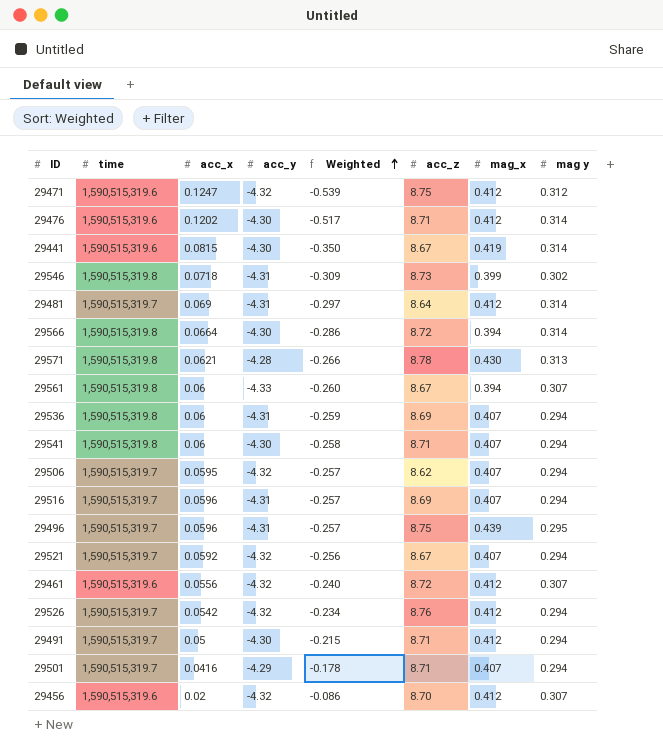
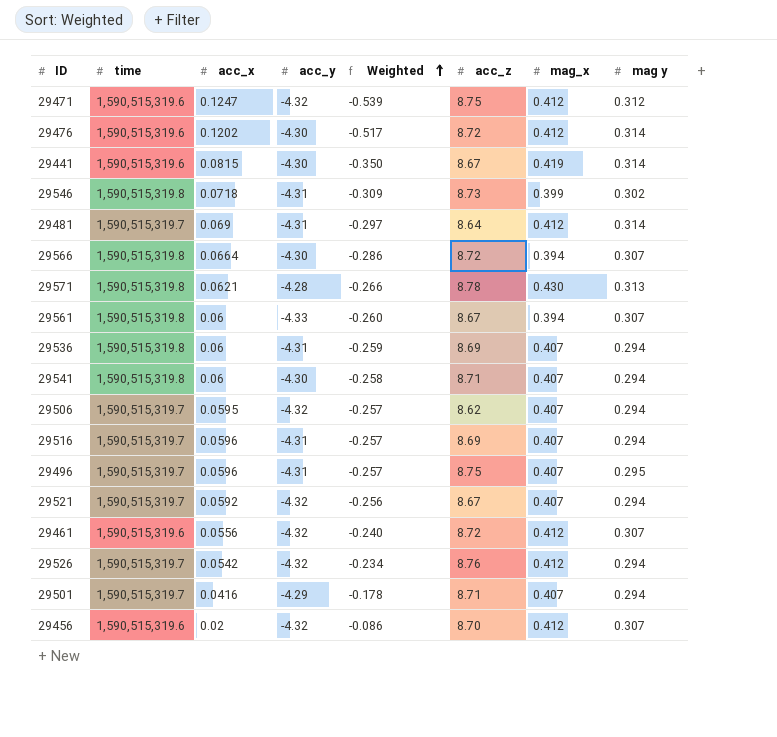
row 29491: 1,590,515,319.7 | 0.05 | -4.30 | -0.215 | 8.71 | 0.412 | 0.294 -> none
29476 | acc_z: 8.71 -> 8.72
29566 | mag y: 0.314 -> 0.307
29496 | mag_x: 0.439 -> 0.407

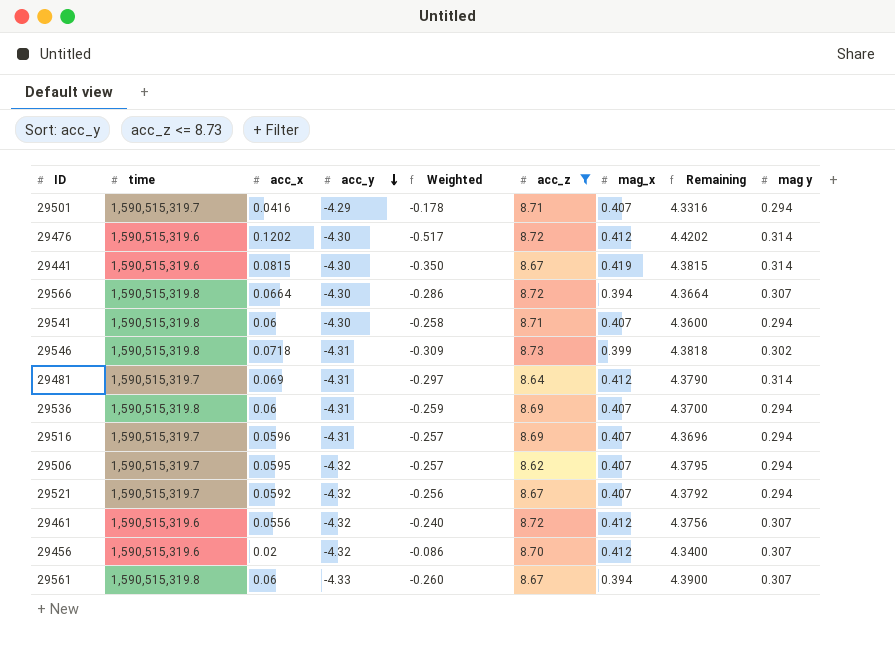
filter: none -> acc_z <= 8.73
row order: Weighted ascending -> acc_y descending
column Remaining | formula: none -> [acc_x] - [acc_y]

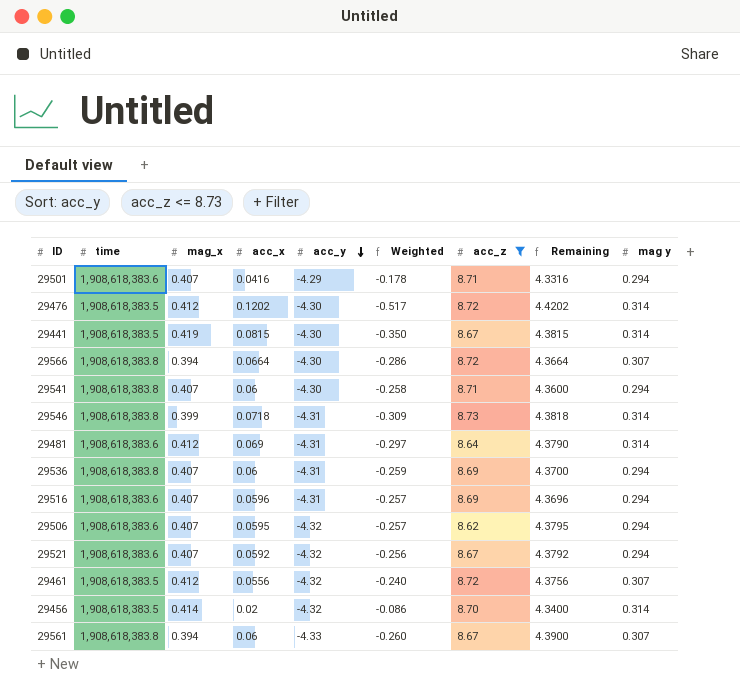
column mag_x | position: 7 -> 3
29501 | time: 1,590,515,319.7 -> 1,908,618,383.6
29476 | time: 1,590,515,319.6 -> 1,908,618,383.5
29441 | time: 1,590,515,319.6 -> 1,908,618,383.5
29566 | time: 1,590,515,319.8 -> 1,908,618,383.8
29541 | time: 1,590,515,319.8 -> 1,908,618,383.8
29546 | time: 1,590,515,319.8 -> 1,908,618,383.8
29546 | mag y: 0.302 -> 0.314
29481 | time: 1,590,515,319.7 -> 1,908,618,383.6
29536 | time: 1,590,515,319.8 -> 1,908,618,383.8
29516 | time: 1,590,515,319.7 -> 1,908,618,383.6
29506 | time: 1,590,515,319.7 -> 1,908,618,383.6
29521 | time: 1,590,515,319.7 -> 1,908,618,383.6
29461 | time: 1,590,515,319.6 -> 1,908,618,383.5
29456 | time: 1,590,515,319.6 -> 1,908,618,383.5
29456 | mag_x: 0.412 -> 0.414
29456 | mag y: 0.307 -> 0.314
29561 | time: 1,590,515,319.8 -> 1,908,618,383.8

